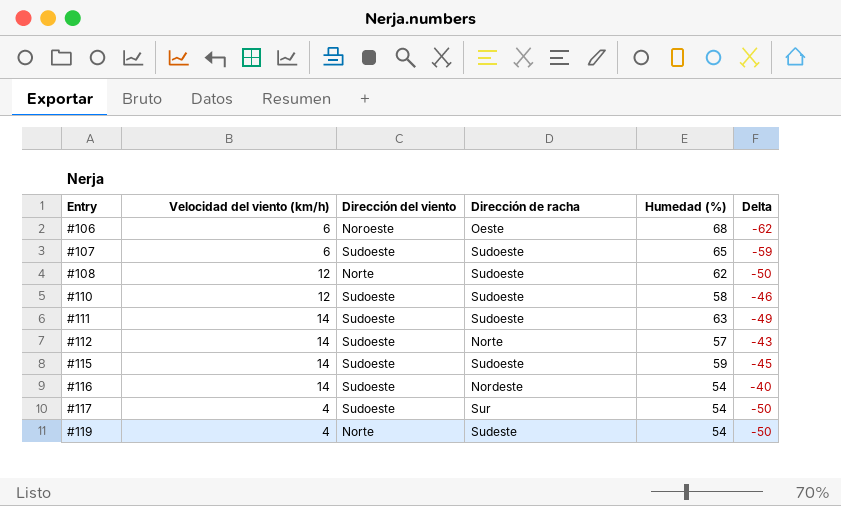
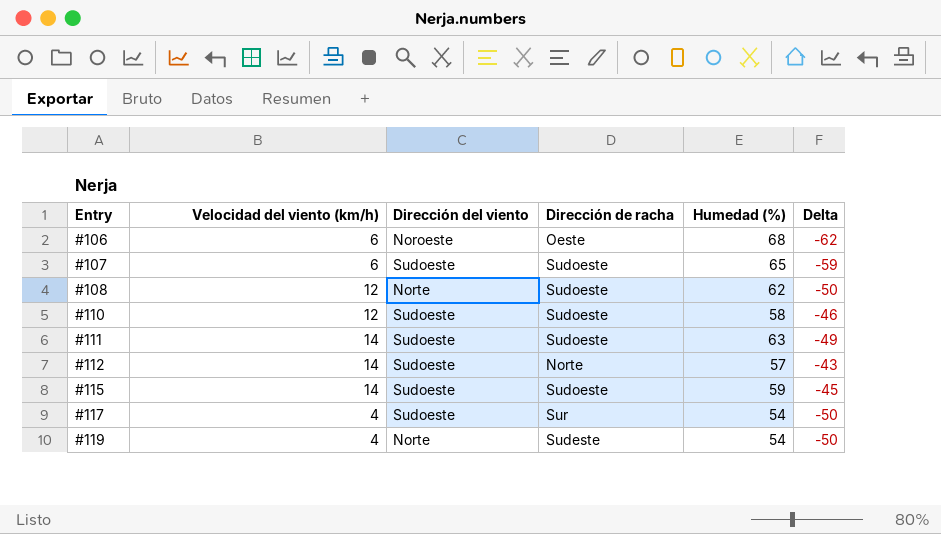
row #116: 14 | Sudoeste | Nordeste | 54 | -40 -> none

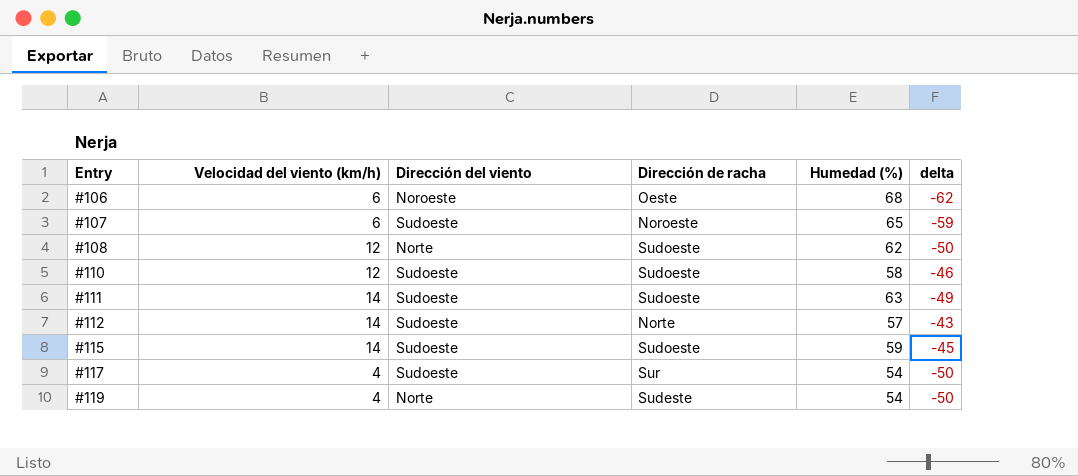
column name: Delta -> delta
#107 | Dirección de racha: Sudoeste -> Noroeste

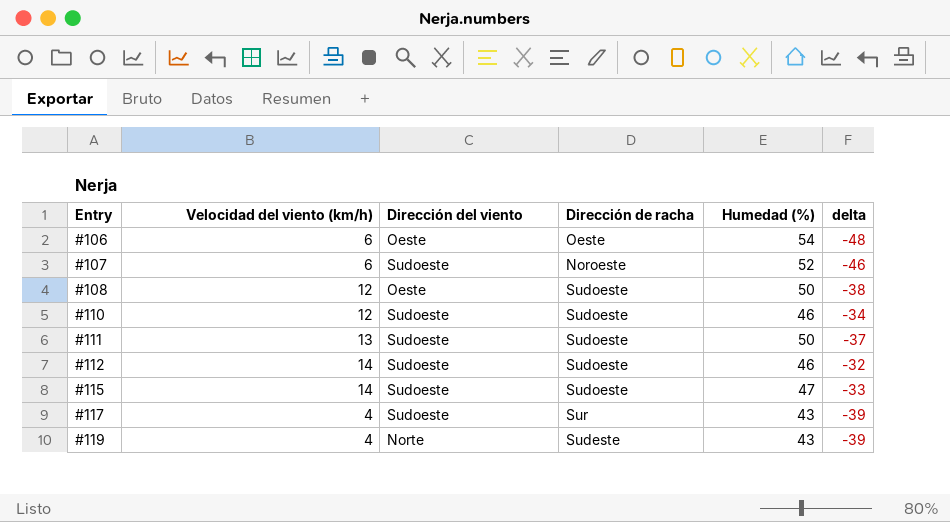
#106 | Dirección del viento: Noroeste -> Oeste
#106 | Humedad (%): 68 -> 54
#106 | delta: -62 -> -48
#107 | Humedad (%): 65 -> 52
#107 | delta: -59 -> -46
#108 | Dirección del viento: Norte -> Oeste
#108 | Humedad (%): 62 -> 50
#108 | delta: -50 -> -38
#110 | Humedad (%): 58 -> 46
#110 | delta: -46 -> -34
#111 | Velocidad del viento (km/h): 14 -> 13
#111 | Humedad (%): 63 -> 50
#111 | delta: -49 -> -37
#112 | Dirección de racha: Norte -> Sudoeste
#112 | Humedad (%): 57 -> 46
#112 | delta: -43 -> -32
#115 | Humedad (%): 59 -> 47
#115 | delta: -45 -> -33
#117 | Humedad (%): 54 -> 43
#117 | delta: -50 -> -39
#119 | Humedad (%): 54 -> 43
#119 | delta: -50 -> -39

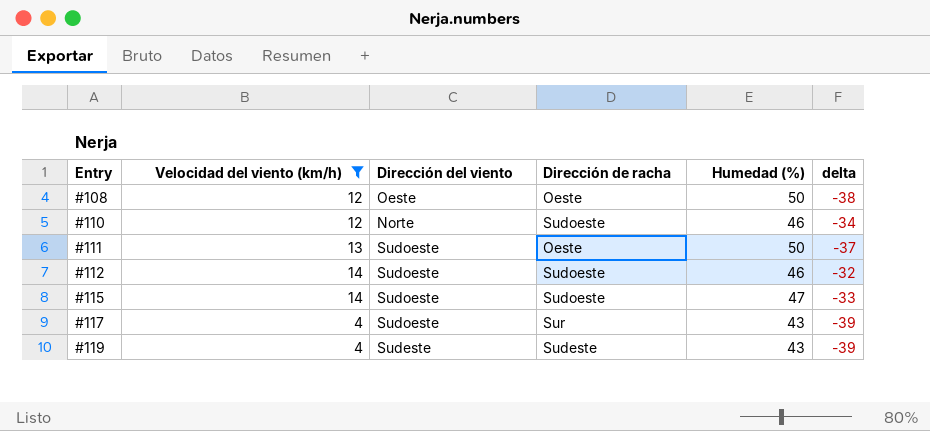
filter: none -> Velocidad del viento (km/h) != 6
#108 | Dirección de racha: Sudoeste -> Oeste
#110 | Dirección del viento: Sudoeste -> Norte
#111 | Dirección de racha: Sudoeste -> Oeste
#119 | Dirección del viento: Norte -> Sudeste

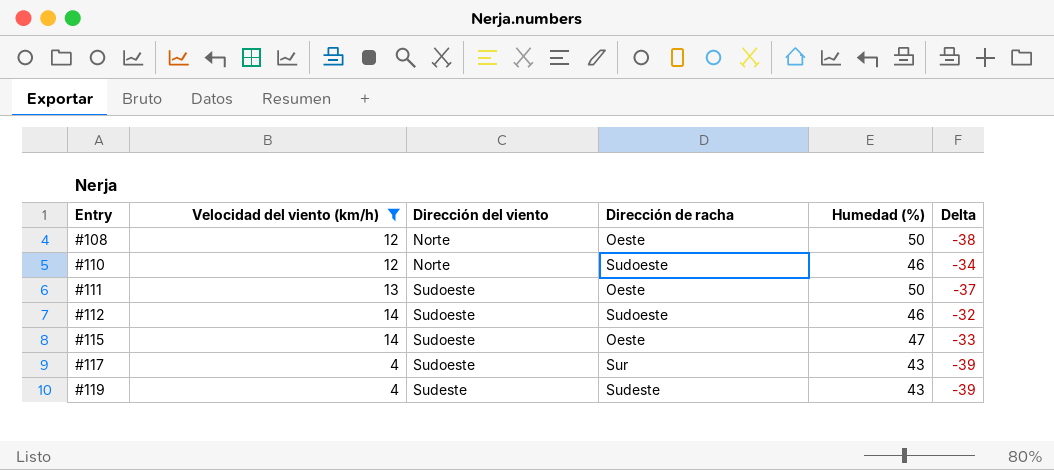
column name: delta -> Delta
#108 | Dirección del viento: Oeste -> Norte
#115 | Dirección de racha: Sudoeste -> Oeste

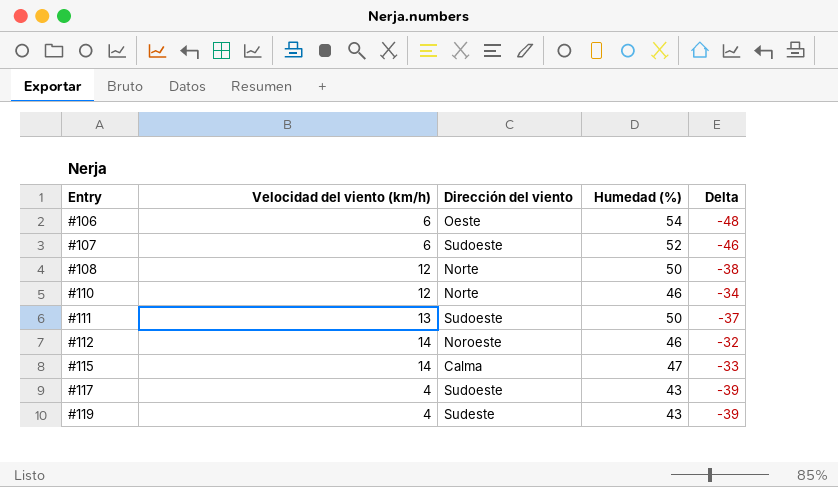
filter: Velocidad del viento (km/h) != 6 -> none
column Dirección de racha | position: 4 -> none
#112 | Dirección del viento: Sudoeste -> Noroeste
#115 | Dirección del viento: Sudoeste -> Calma

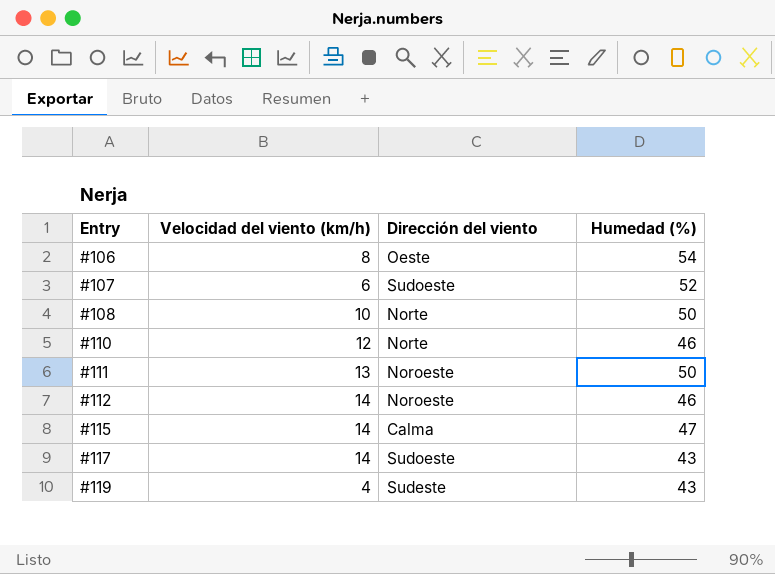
column Delta | formula: [Velocidad del viento (km/h)] - [Humedad (%)] -> none
#106 | Velocidad del viento (km/h): 6 -> 8
#108 | Velocidad del viento (km/h): 12 -> 10
#111 | Dirección del viento: Sudoeste -> Noroeste
#117 | Velocidad del viento (km/h): 4 -> 14

